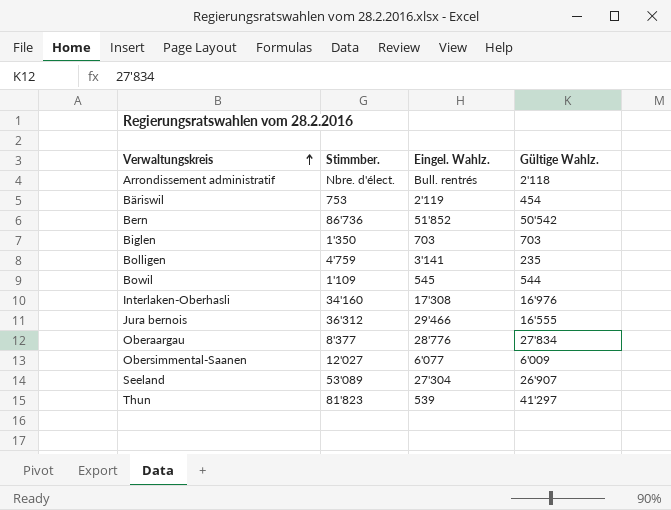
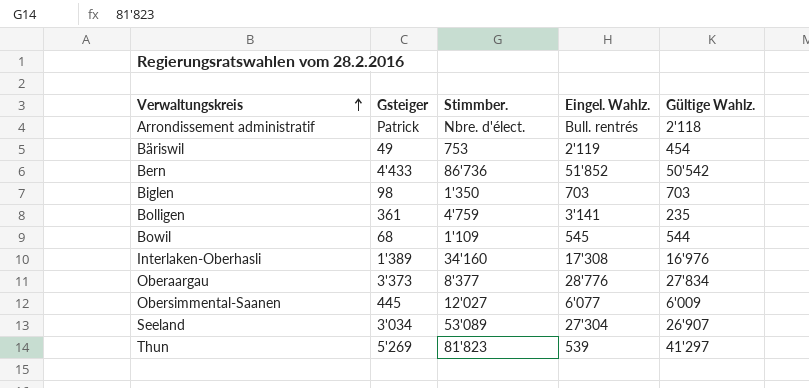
column Gsteiger | position: none -> 2
row Jura bernois: 36'312 | 29'466 | 16'555 -> none

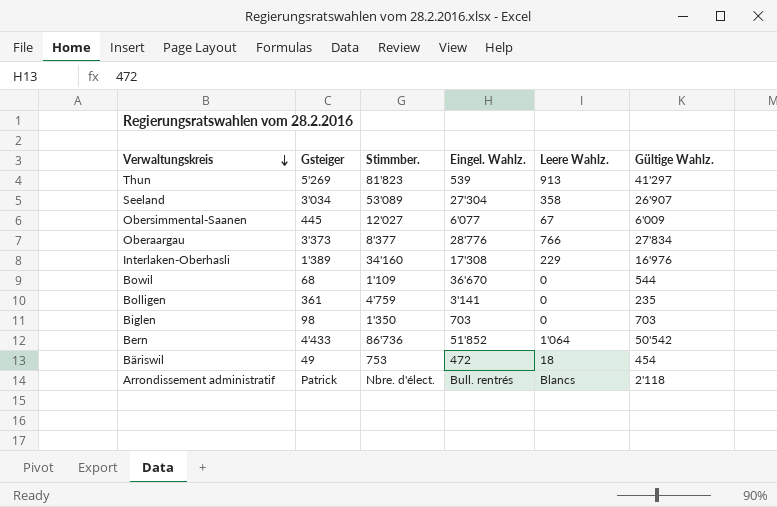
row order: Verwaltungskreis ascending -> Verwaltungskreis descending
column Leere Wahlz. | position: none -> 5
Bowil | Eingel. Wahlz.: 545 -> 36'670
Bäriswil | Eingel. Wahlz.: 2'119 -> 472

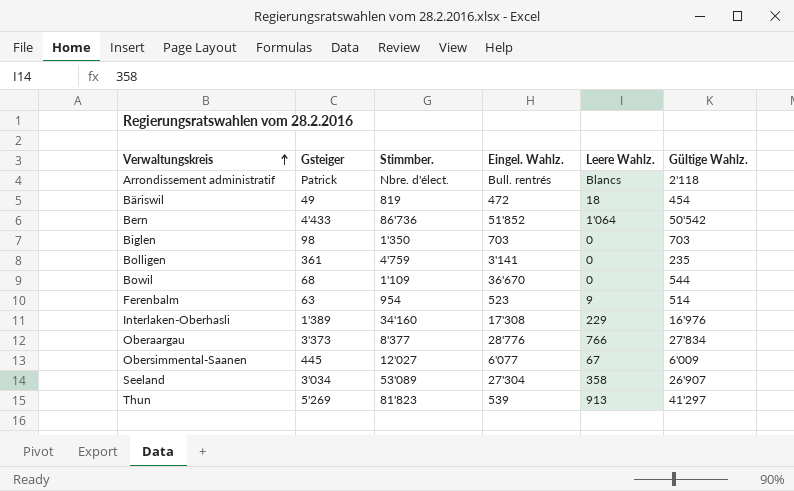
row order: Verwaltungskreis descending -> Verwaltungskreis ascending
Bäriswil | Stimmber.: 753 -> 819
row Ferenbalm: none -> 63 | 954 | 523 | 9 | 514

